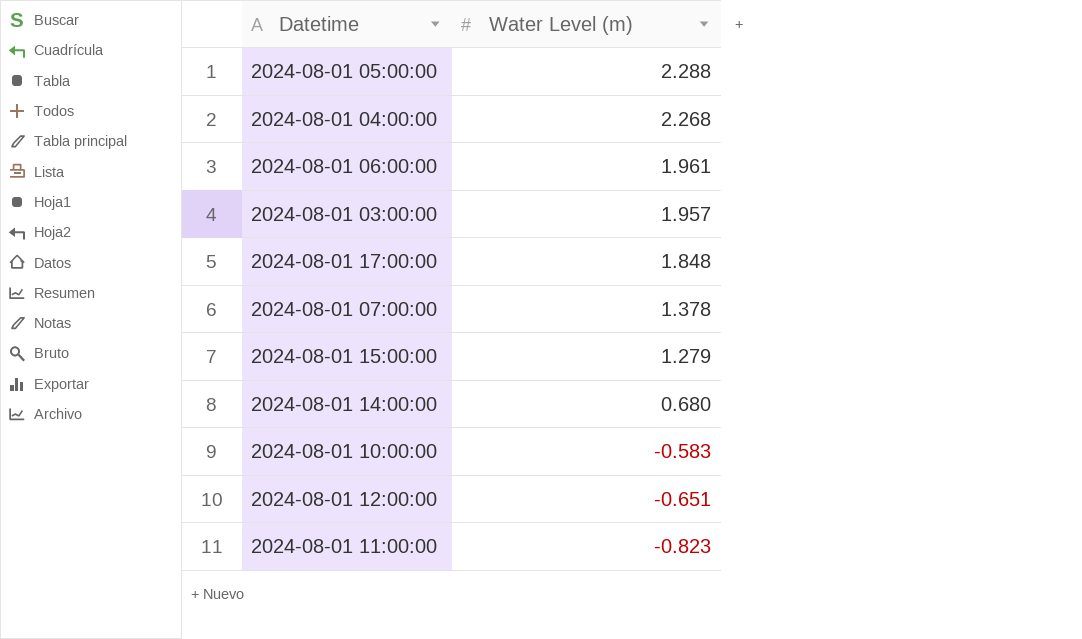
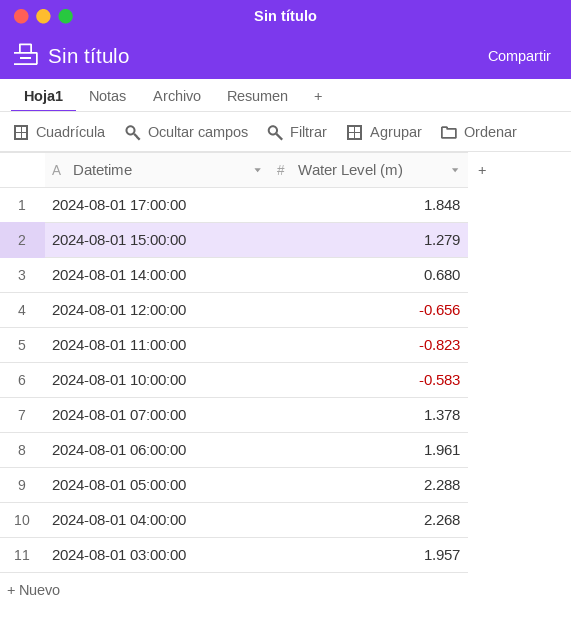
row order: Water Level (m) descending -> Datetime descending
2024-08-01 12:00:00 | Water Level (m): -0.651 -> -0.656

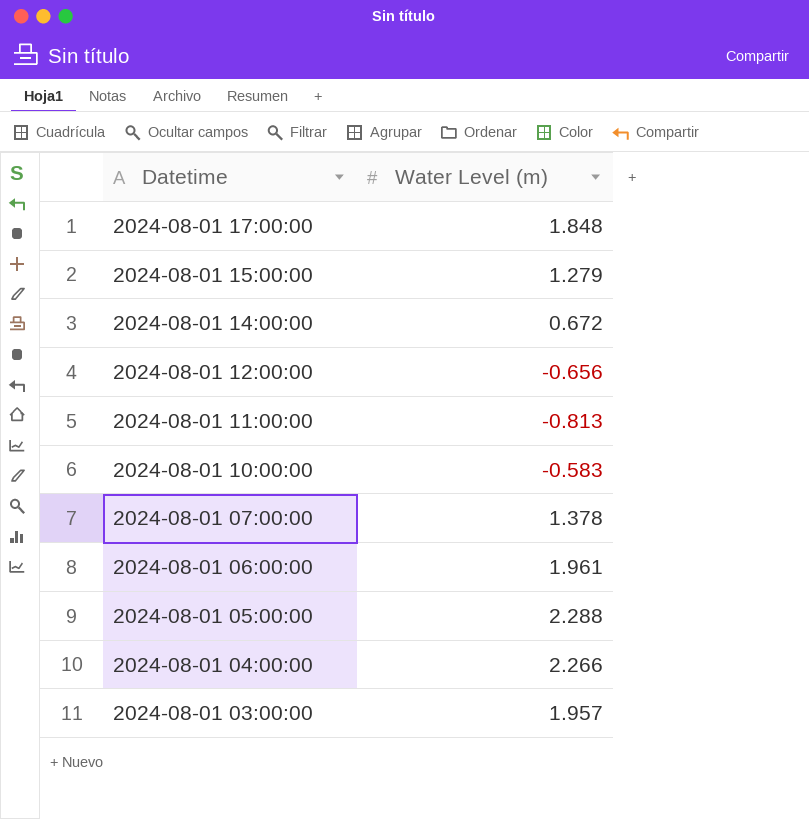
2024-08-01 14:00:00 | Water Level (m): 0.680 -> 0.672
2024-08-01 11:00:00 | Water Level (m): -0.823 -> -0.813
2024-08-01 04:00:00 | Water Level (m): 2.268 -> 2.266

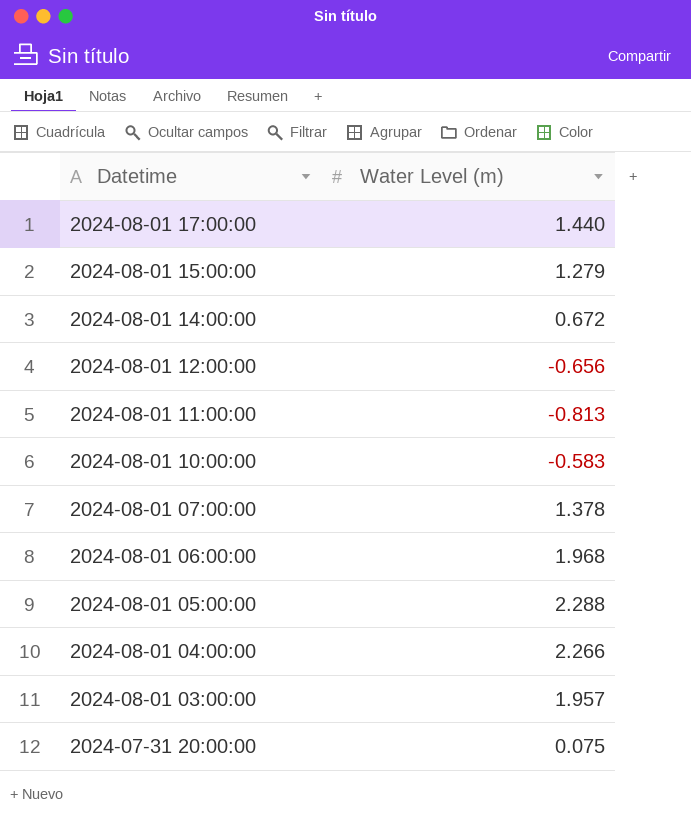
2024-08-01 17:00:00 | Water Level (m): 1.848 -> 1.440
2024-08-01 06:00:00 | Water Level (m): 1.961 -> 1.968
row 2024-07-31 20:00:00: none -> 0.075

